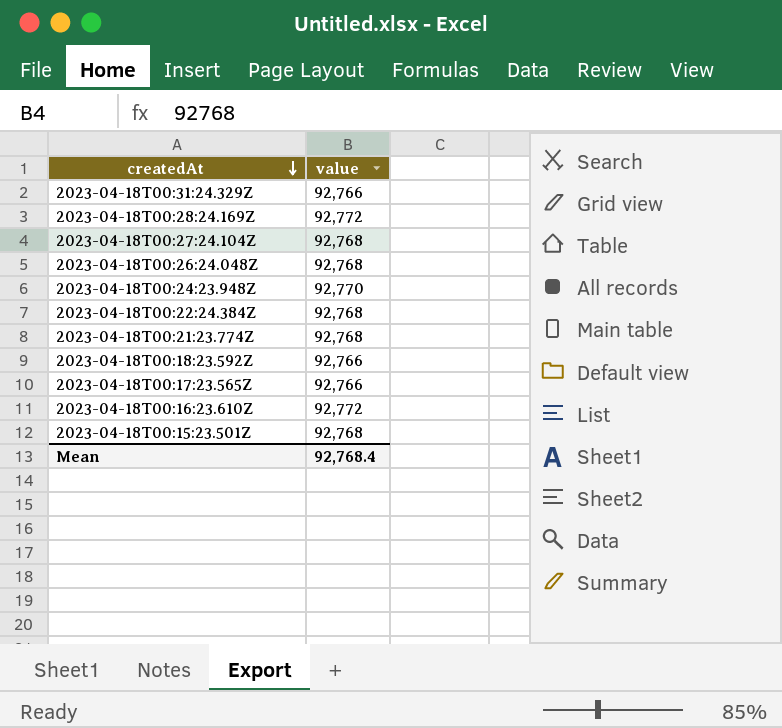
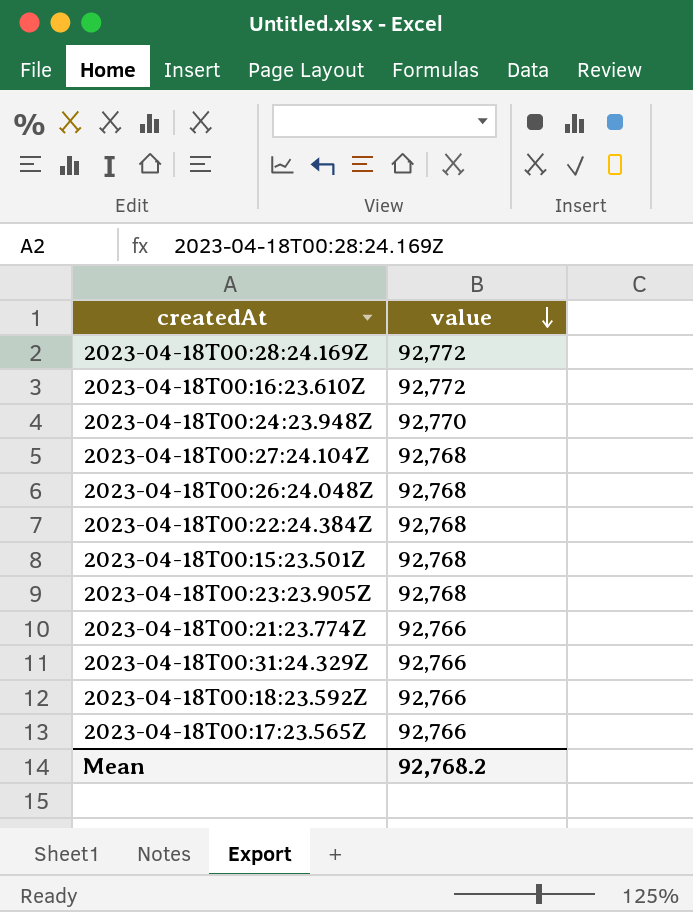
row order: createdAt descending -> value descending
row 2023-04-18T00:23:23.905Z: none -> 92,768
2023-04-18T00:21:23.774Z | value: 92,768 -> 92,766
Mean | value: 92,768.4 -> 92,768.2

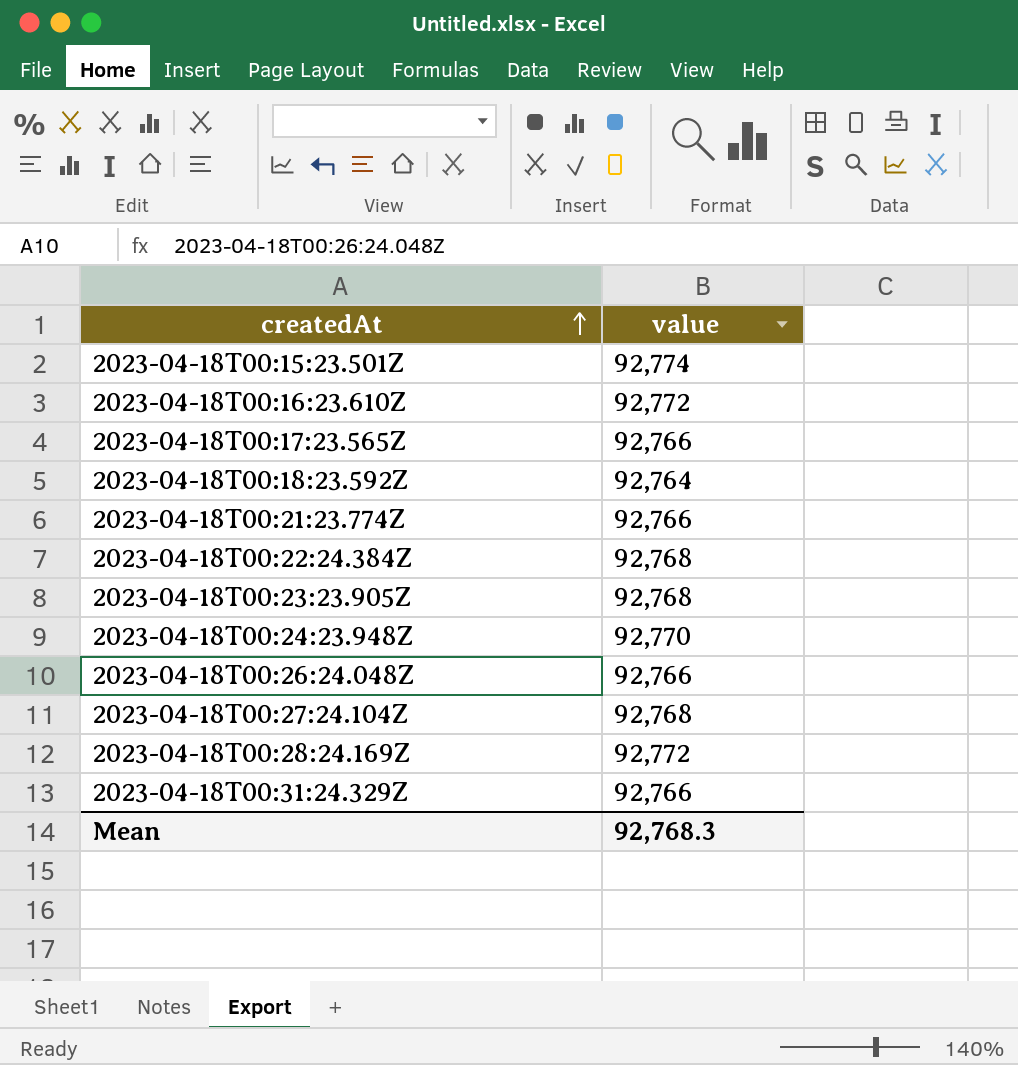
row order: value descending -> createdAt ascending
2023-04-18T00:15:23.501Z | value: 92,768 -> 92,774
2023-04-18T00:18:23.592Z | value: 92,766 -> 92,764
2023-04-18T00:26:24.048Z | value: 92,768 -> 92,766
Mean | value: 92,768.2 -> 92,768.3

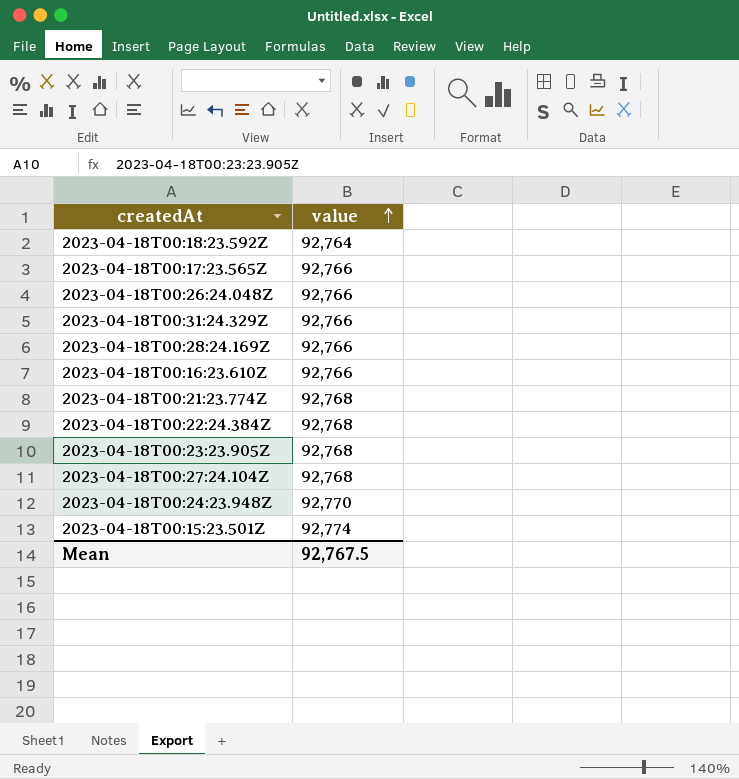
row order: createdAt ascending -> value ascending
2023-04-18T00:28:24.169Z | value: 92,772 -> 92,766
2023-04-18T00:16:23.610Z | value: 92,772 -> 92,766
2023-04-18T00:21:23.774Z | value: 92,766 -> 92,768
Mean | value: 92,768.3 -> 92,767.5

